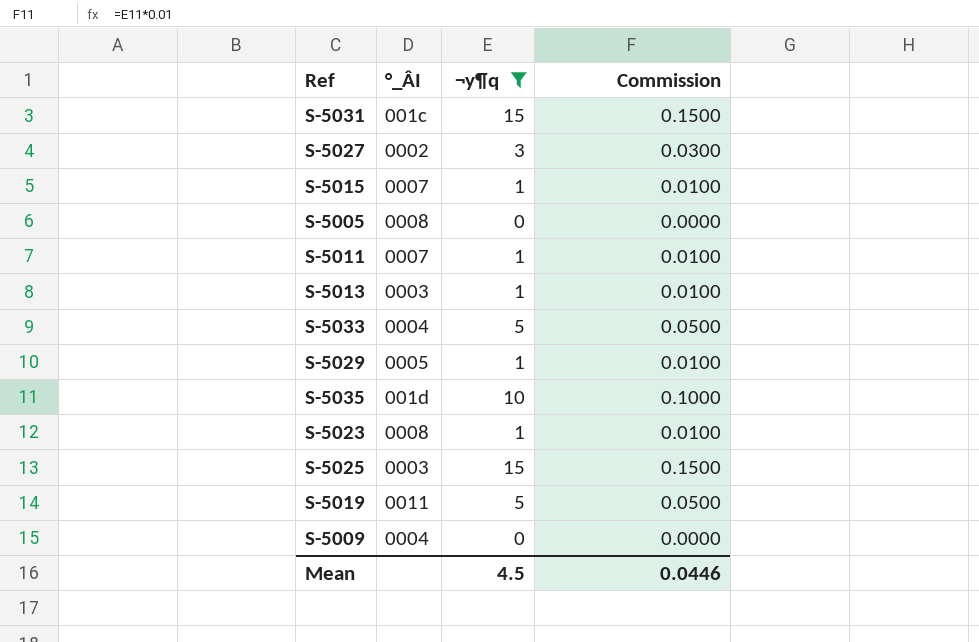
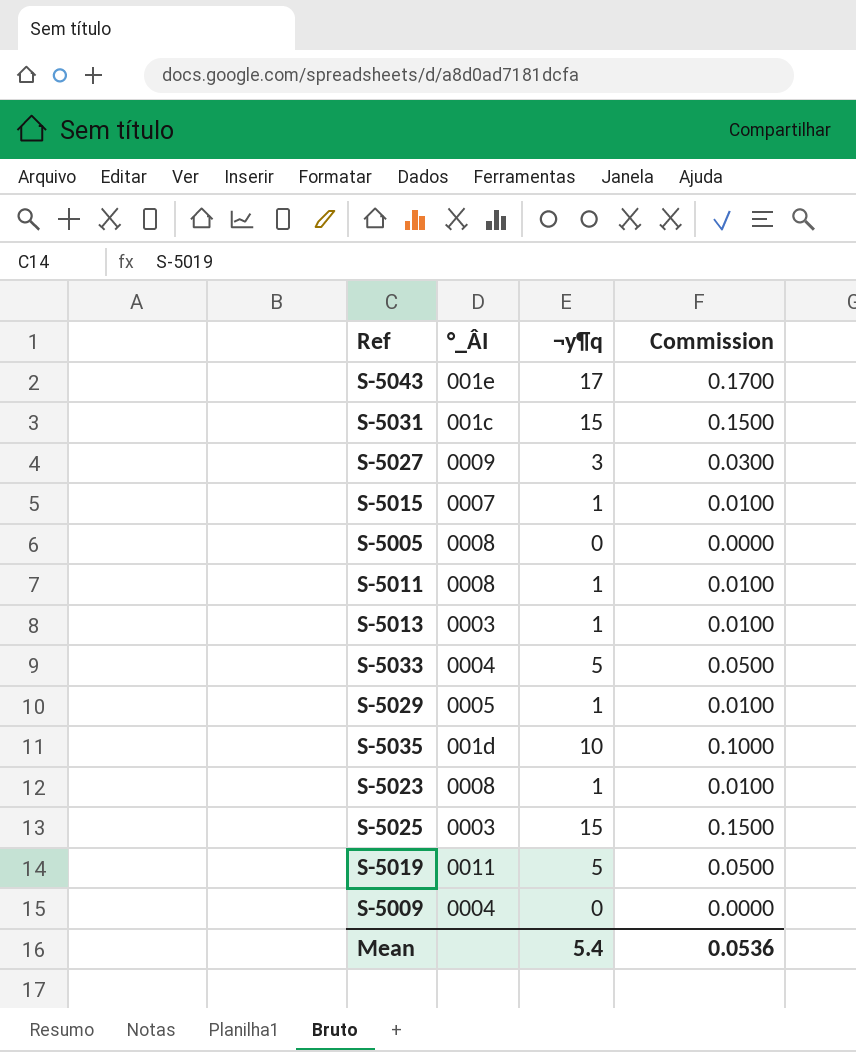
filter: ¬y¶q != 17 -> none
S-5027 | °_ÂI: 0002 -> 0009
S-5011 | °_ÂI: 0007 -> 0008
Mean | ¬y¶q: 4.5 -> 5.4
Mean | Commission: 0.0446 -> 0.0536

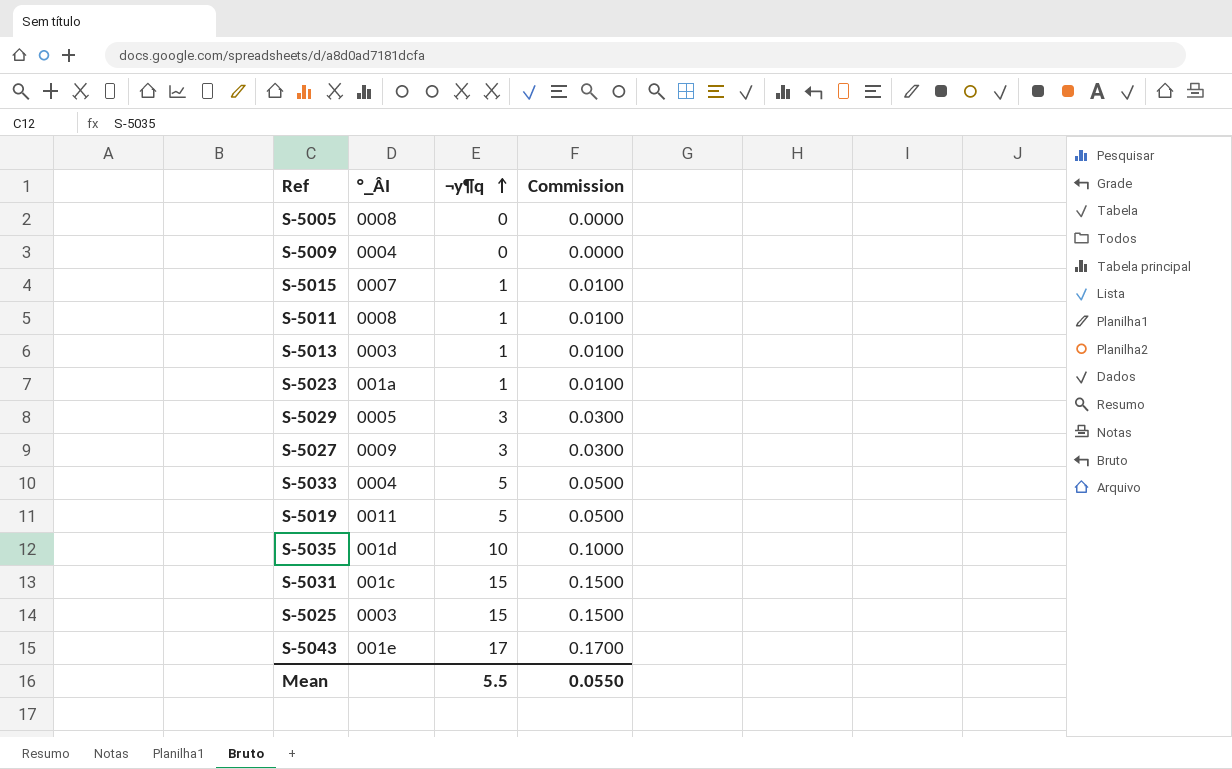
row order: none -> ¬y¶q ascending
S-5023 | °_ÂI: 0008 -> 001a
S-5029 | ¬y¶q: 1 -> 3
S-5029 | Commission: 0.0100 -> 0.0300
Mean | ¬y¶q: 5.4 -> 5.5
Mean | Commission: 0.0536 -> 0.0550

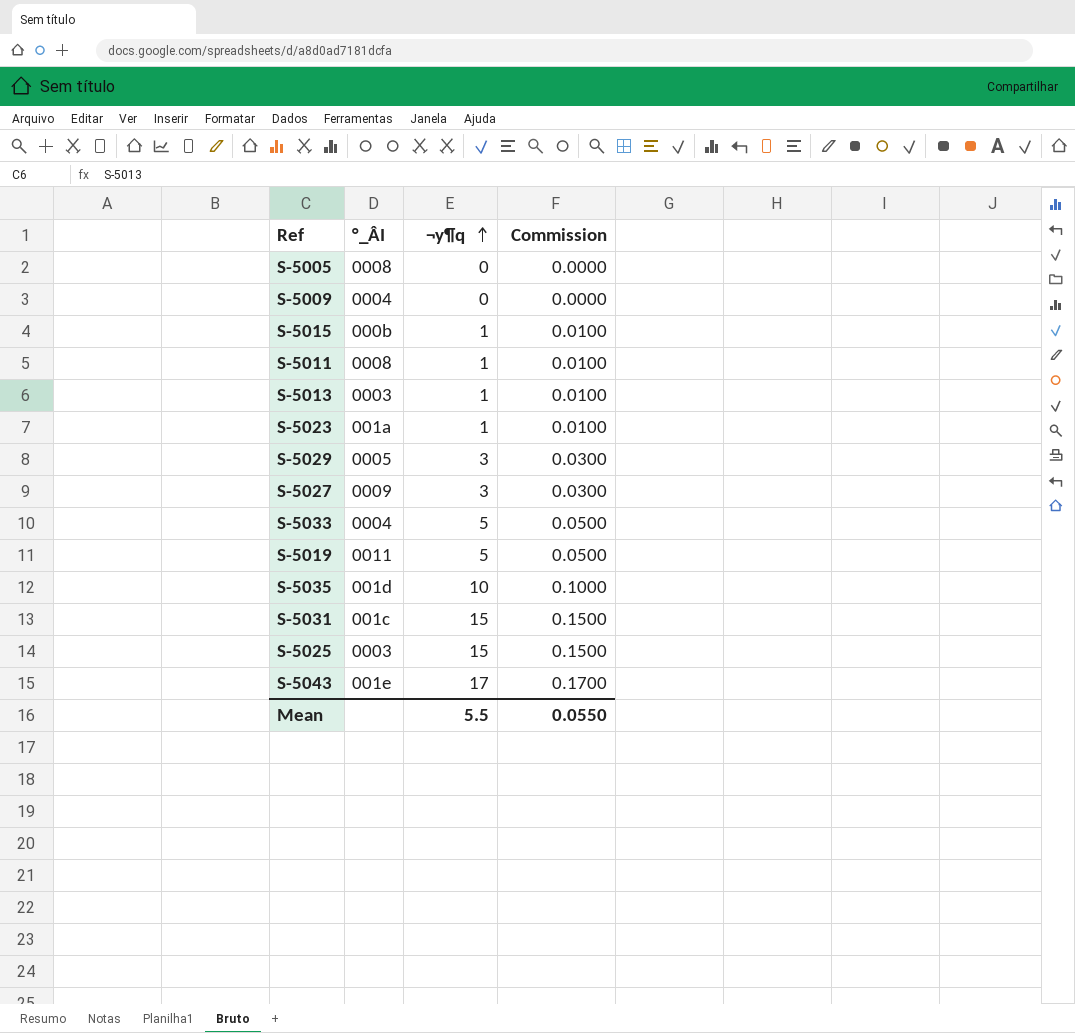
S-5015 | °_ÂI: 0007 -> 000b

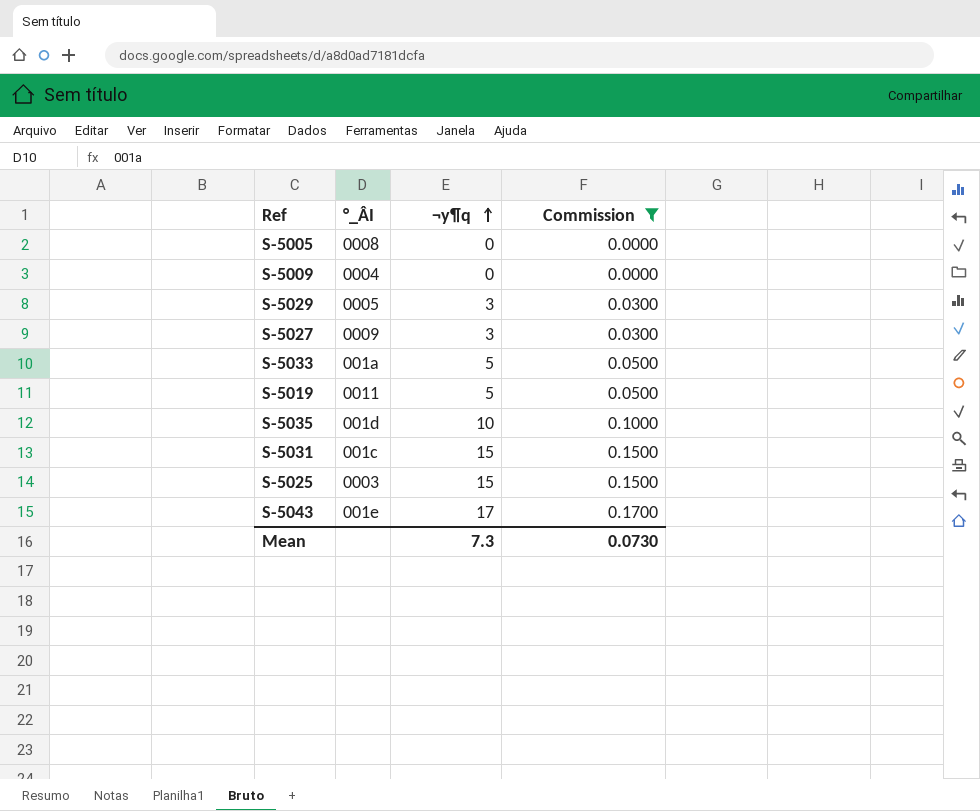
filter: none -> Commission != 0.0100
S-5033 | °_ÂI: 0004 -> 001a
Mean | ¬y¶q: 5.5 -> 7.3
Mean | Commission: 0.0550 -> 0.0730

